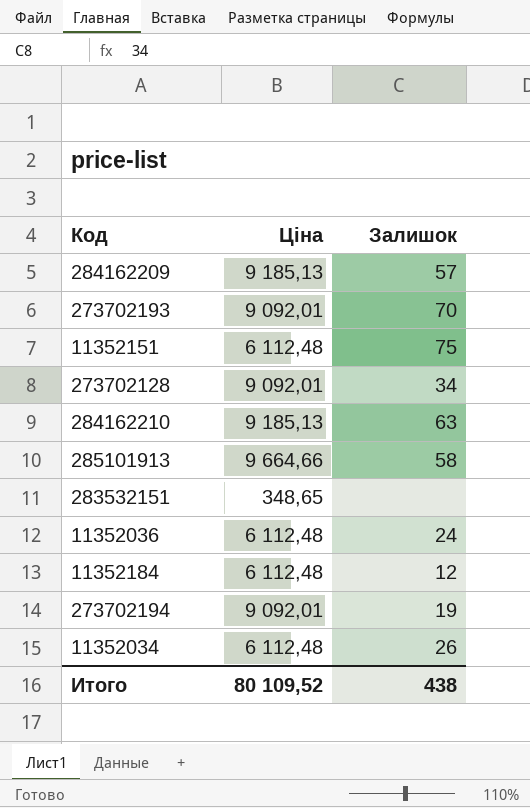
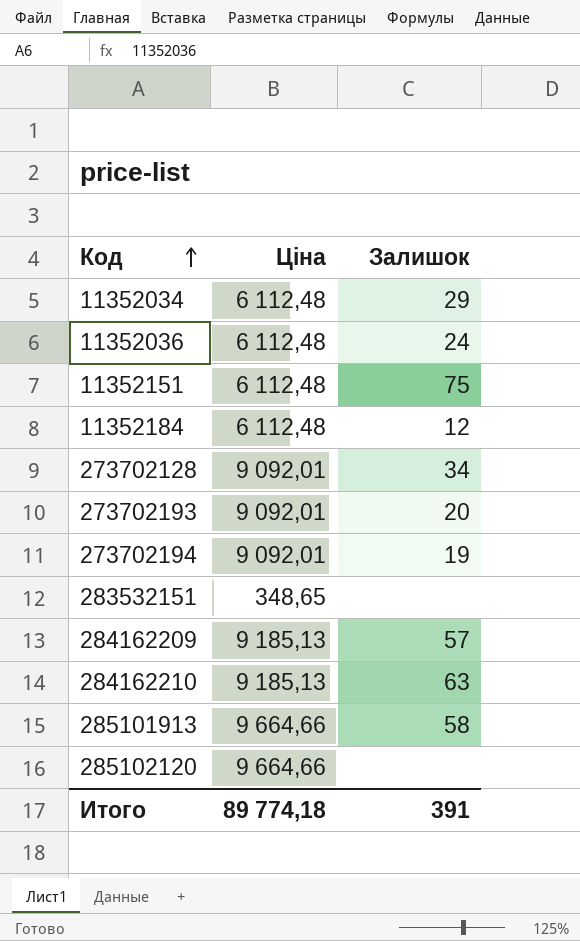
row order: none -> Код ascending
11352034 | Залишок: 26 -> 29
273702193 | Залишок: 70 -> 20
row 285102120: none -> 9 664,66 | none
Итого | Ціна: 80 109,52 -> 89 774,18
Итого | Залишок: 438 -> 391

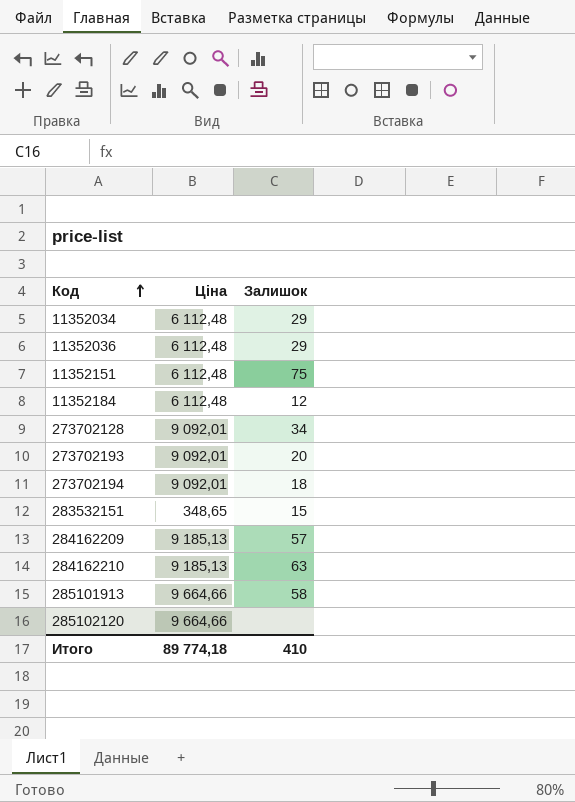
11352036 | Залишок: 24 -> 29
273702194 | Залишок: 19 -> 18
283532151 | Залишок: none -> 15
Итого | Залишок: 391 -> 410

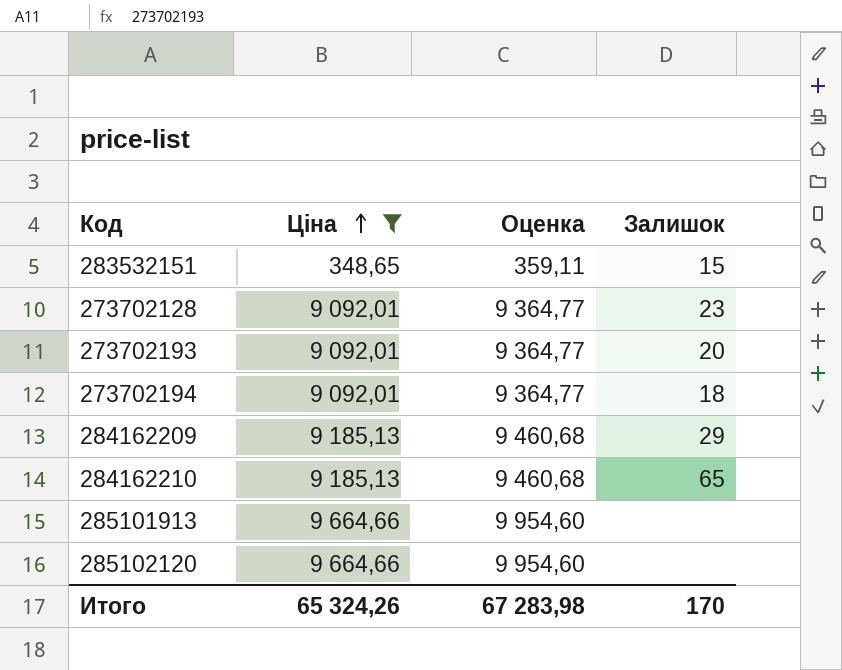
filter: none -> Ціна != 6 112,48
row order: Код ascending -> Ціна ascending
column Оценка | formula: none -> [Ціна] * 1,03
273702128 | Залишок: 34 -> 23
284162209 | Залишок: 57 -> 29
284162210 | Залишок: 63 -> 65
285101913 | Залишок: 58 -> none
Итого | Ціна: 89 774,18 -> 65 324,26
Итого | Залишок: 410 -> 170

